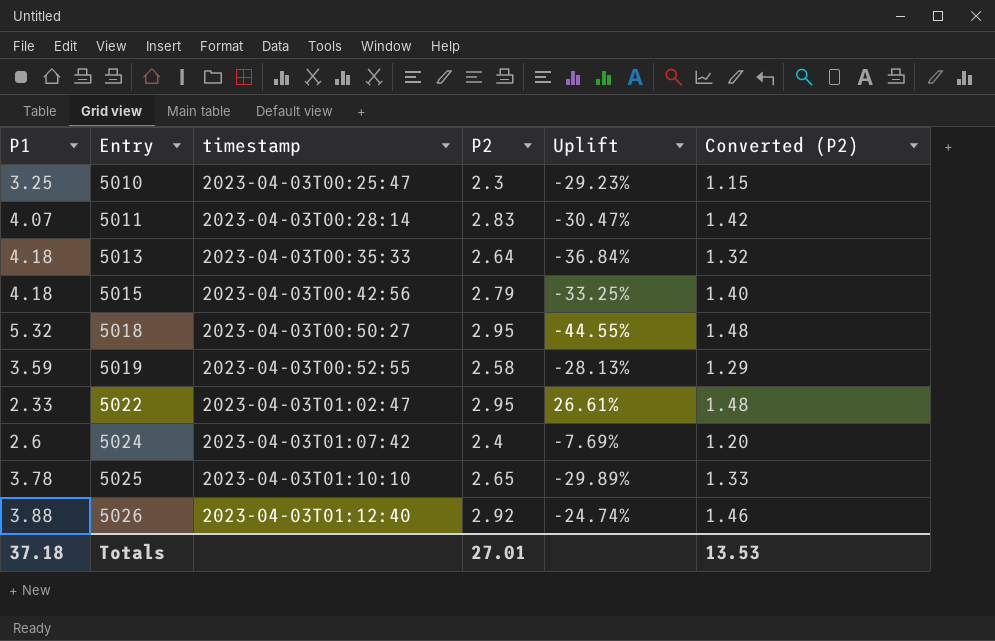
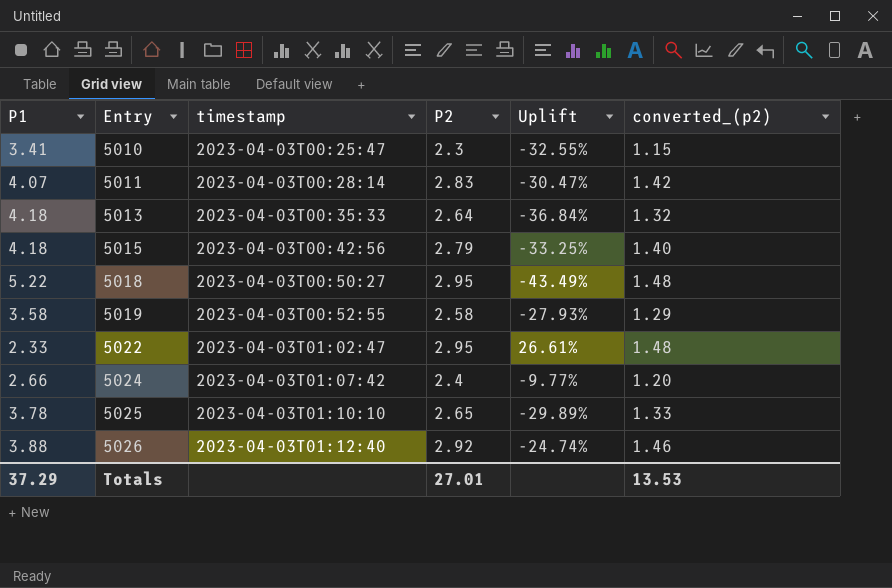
column name: Converted (P2) -> converted_(p2)
5010 | P1: 3.25 -> 3.41
5010 | Uplift: -29.23% -> -32.55%
5018 | P1: 5.32 -> 5.22
5018 | Uplift: -44.55% -> -43.49%
5019 | P1: 3.59 -> 3.58
5019 | Uplift: -28.13% -> -27.93%
5024 | P1: 2.6 -> 2.66
5024 | Uplift: -7.69% -> -9.77%
Totals | P1: 37.18 -> 37.29

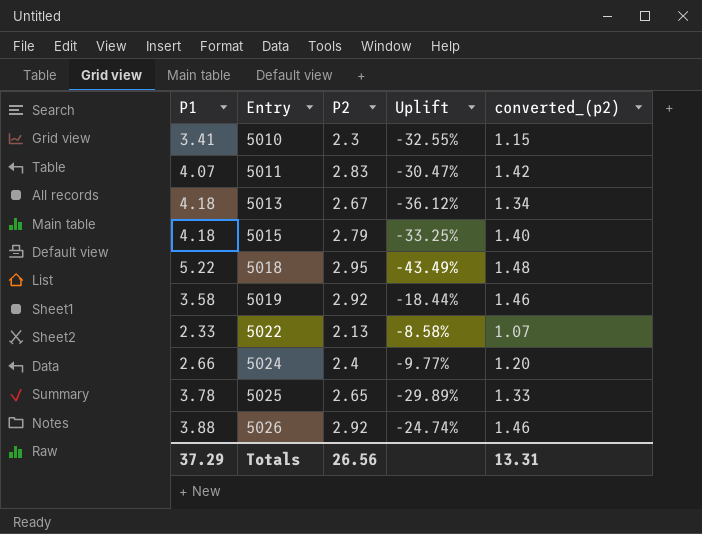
column timestamp | position: 3 -> none
5013 | P2: 2.64 -> 2.67
5013 | Uplift: -36.84% -> -36.12%
5013 | converted_(p2): 1.32 -> 1.34
5019 | P2: 2.58 -> 2.92
5019 | Uplift: -27.93% -> -18.44%
5019 | converted_(p2): 1.29 -> 1.46
5022 | P2: 2.95 -> 2.13
5022 | Uplift: 26.61% -> -8.58%
5022 | converted_(p2): 1.48 -> 1.07
Totals | P2: 27.01 -> 26.56
Totals | converted_(p2): 13.53 -> 13.31

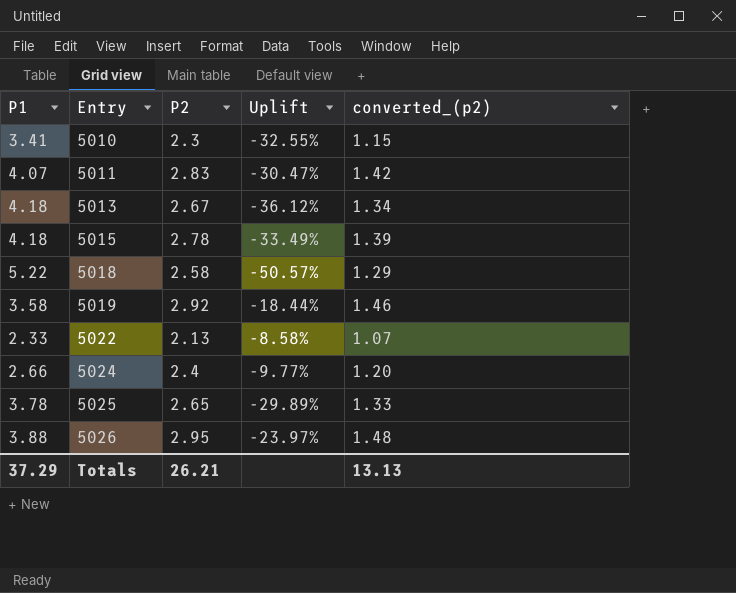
5015 | P2: 2.79 -> 2.78
5015 | Uplift: -33.25% -> -33.49%
5015 | converted_(p2): 1.40 -> 1.39
5018 | P2: 2.95 -> 2.58
5018 | Uplift: -43.49% -> -50.57%
5018 | converted_(p2): 1.48 -> 1.29
5026 | P2: 2.92 -> 2.95
5026 | Uplift: -24.74% -> -23.97%
5026 | converted_(p2): 1.46 -> 1.48
Totals | P2: 26.56 -> 26.21
Totals | converted_(p2): 13.31 -> 13.13

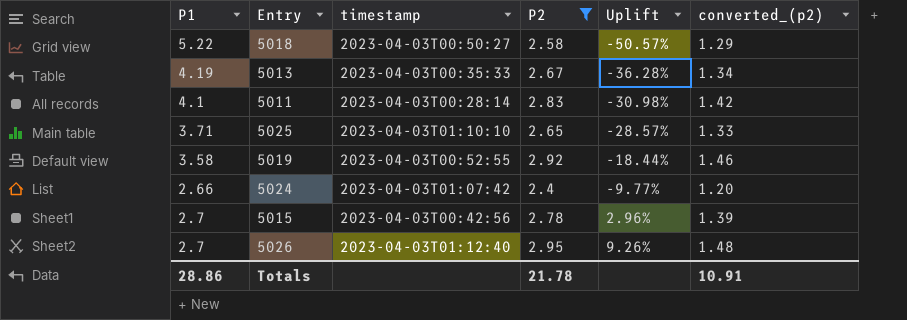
filter: none -> P2 >= 2.4
row order: Entry ascending -> Uplift ascending
column timestamp | position: none -> 3
5013 | P1: 4.18 -> 4.19
5013 | Uplift: -36.12% -> -36.28%
5011 | P1: 4.07 -> 4.1
5011 | Uplift: -30.47% -> -30.98%
5025 | P1: 3.78 -> 3.71
5025 | Uplift: -29.89% -> -28.57%
5015 | P1: 4.18 -> 2.7
5015 | Uplift: -33.49% -> 2.96%
5026 | P1: 3.88 -> 2.7
5026 | Uplift: -23.97% -> 9.26%
Totals | P1: 37.29 -> 28.86
Totals | P2: 26.21 -> 21.78
Totals | converted_(p2): 13.13 -> 10.91

